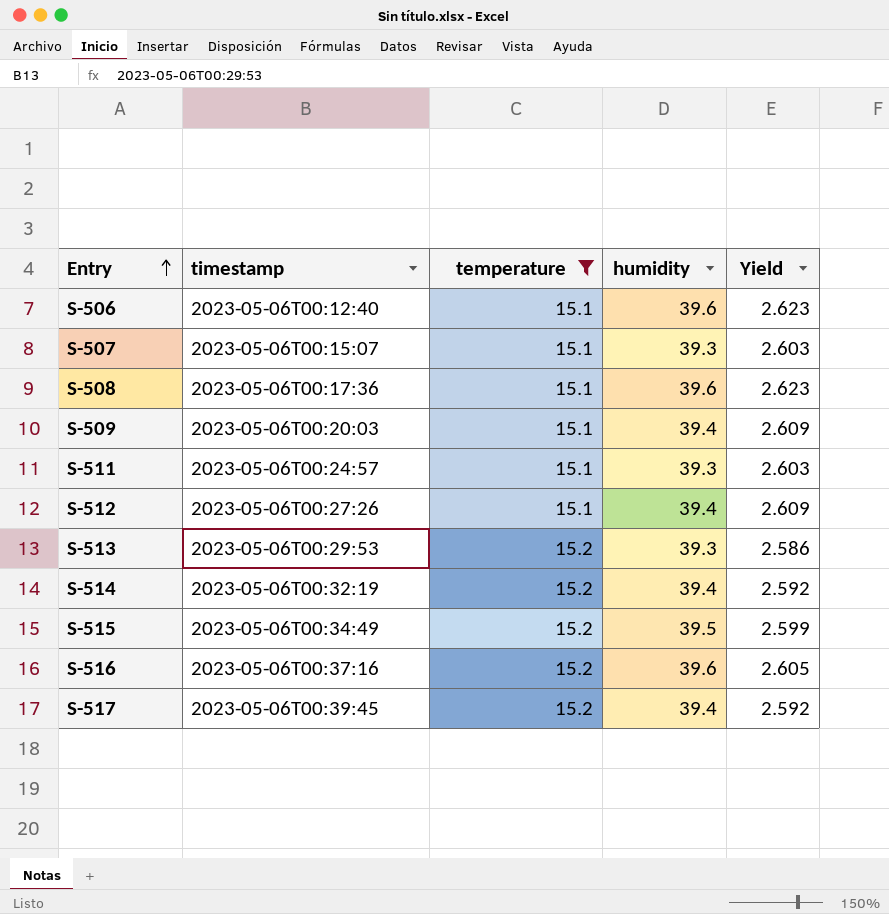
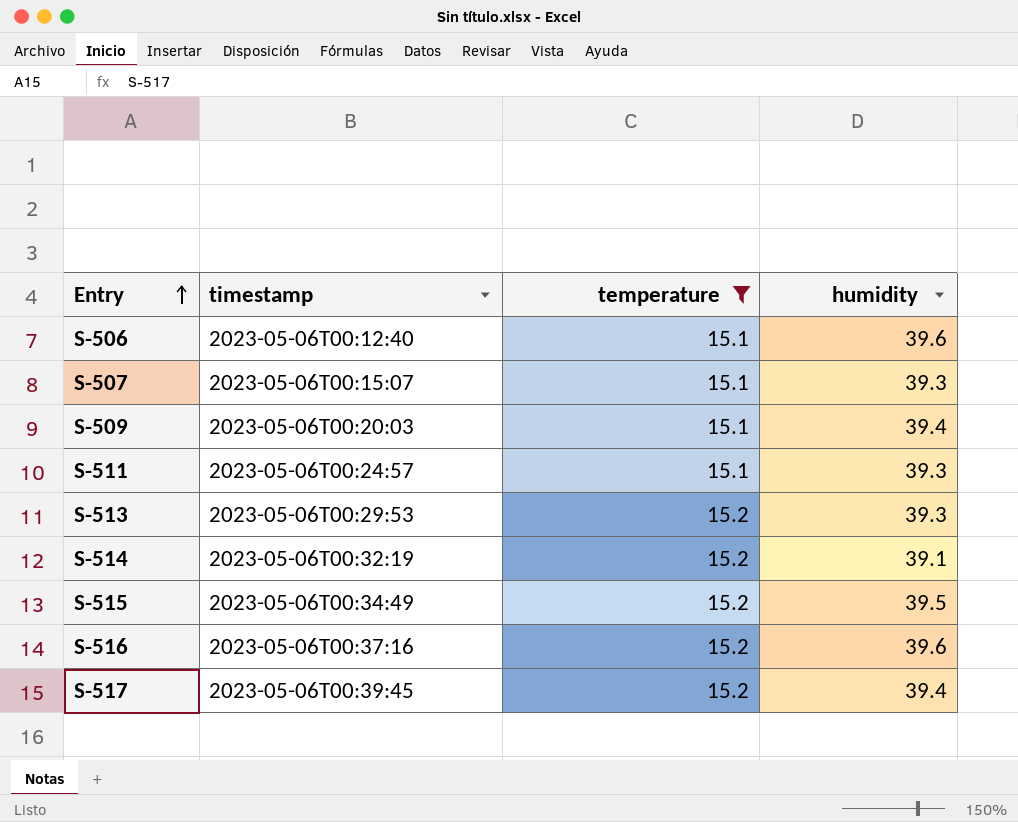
column Yield | formula: [humidity] / [temperature] -> none
row S-508: 2023-05-06T00:17:36 | 15.1 | 39.6 | 2.623 -> none
row S-512: 2023-05-06T00:27:26 | 15.1 | 39.4 | 2.609 -> none
S-514 | humidity: 39.4 -> 39.1

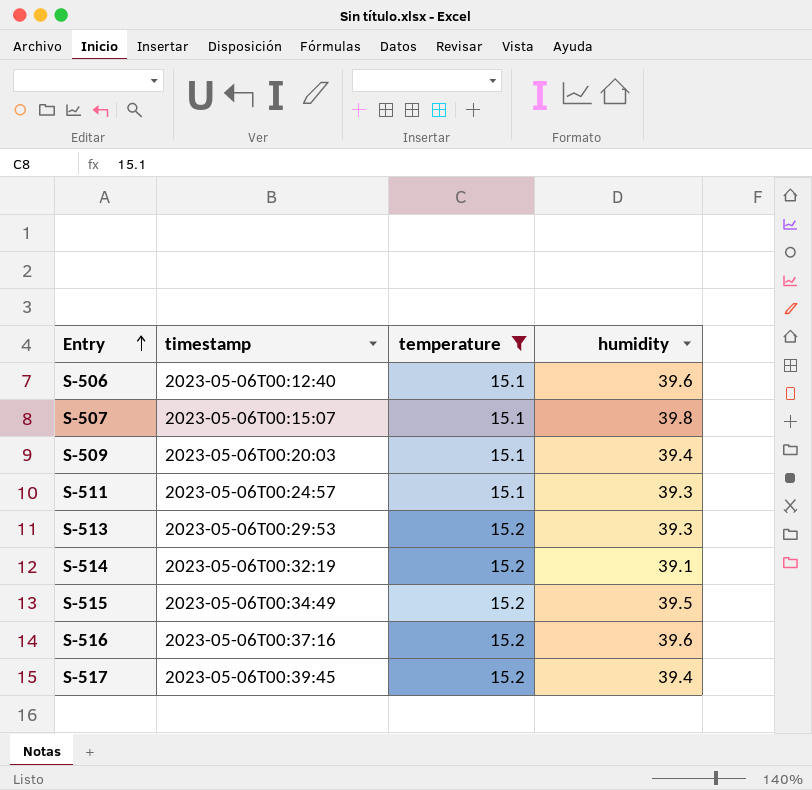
S-507 | humidity: 39.3 -> 39.8

